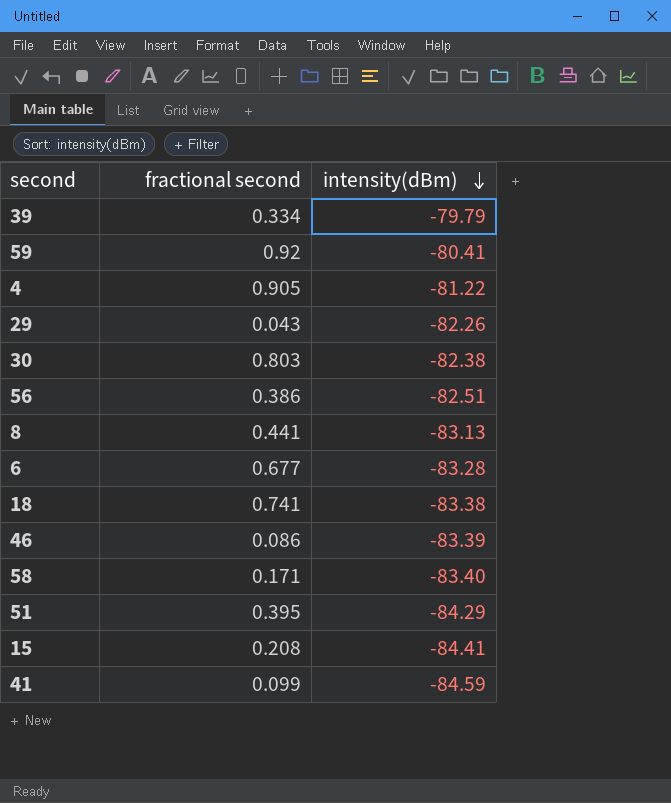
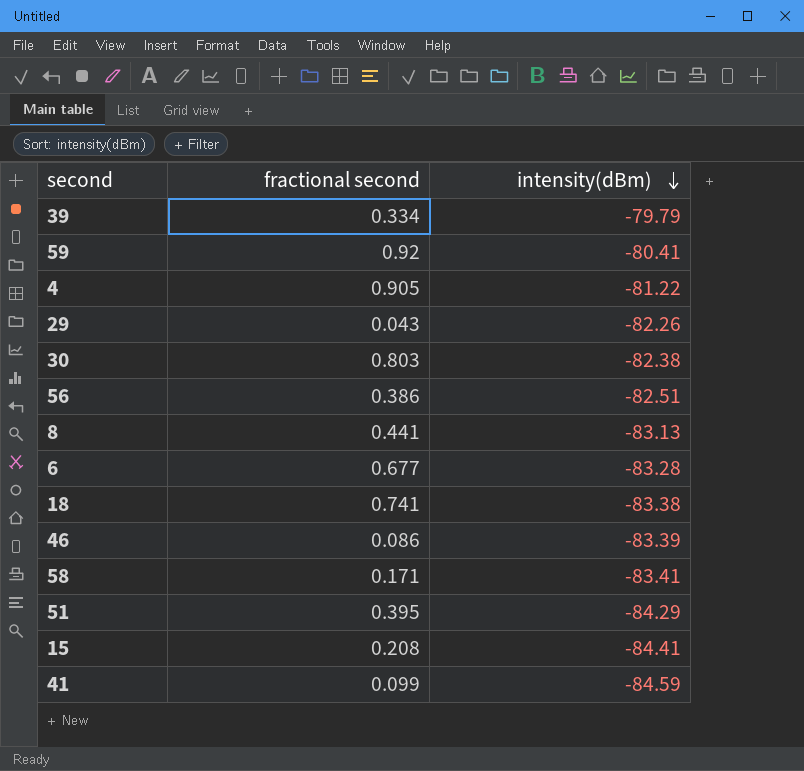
58 | intensity(dBm): -83.40 -> -83.41

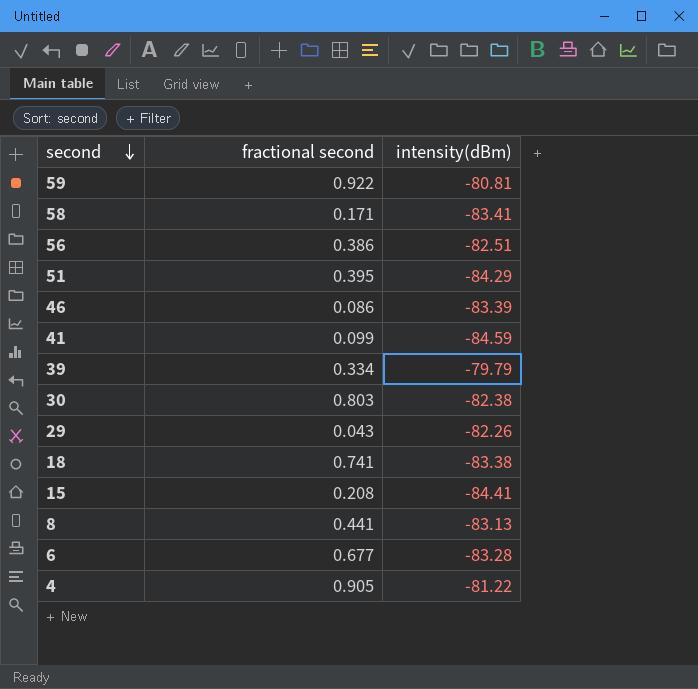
row order: intensity(dBm) descending -> second descending
59 | fractional second: 0.92 -> 0.922
59 | intensity(dBm): -80.41 -> -80.81

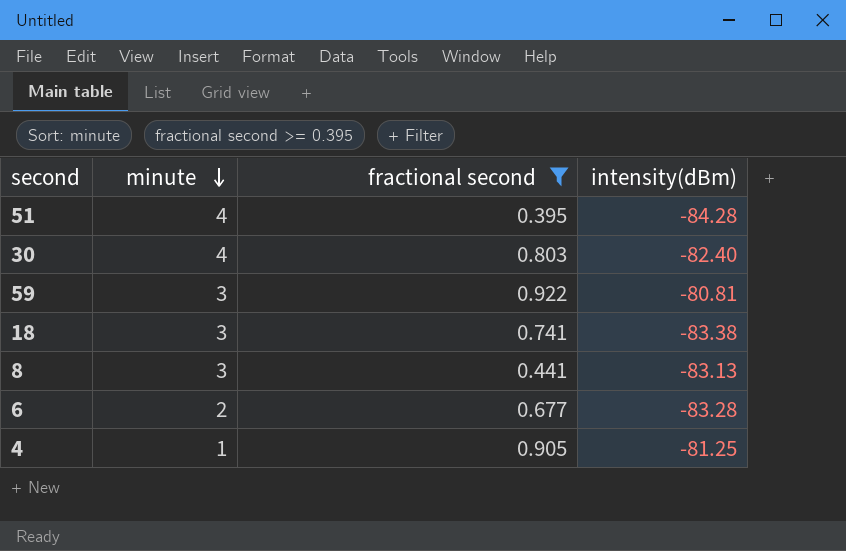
filter: none -> fractional second >= 0.395
row order: second descending -> minute descending
column minute | position: none -> 2
51 | intensity(dBm): -84.29 -> -84.28
30 | intensity(dBm): -82.38 -> -82.40
4 | intensity(dBm): -81.22 -> -81.25

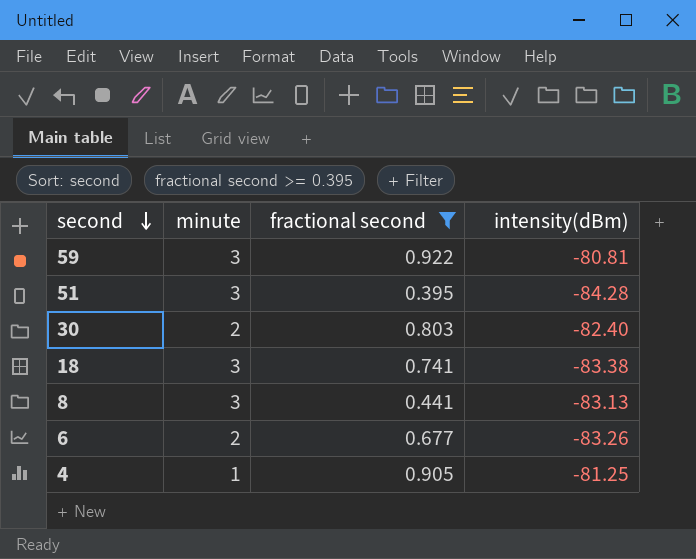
row order: minute descending -> second descending
51 | minute: 4 -> 3
30 | minute: 4 -> 2
6 | intensity(dBm): -83.28 -> -83.26

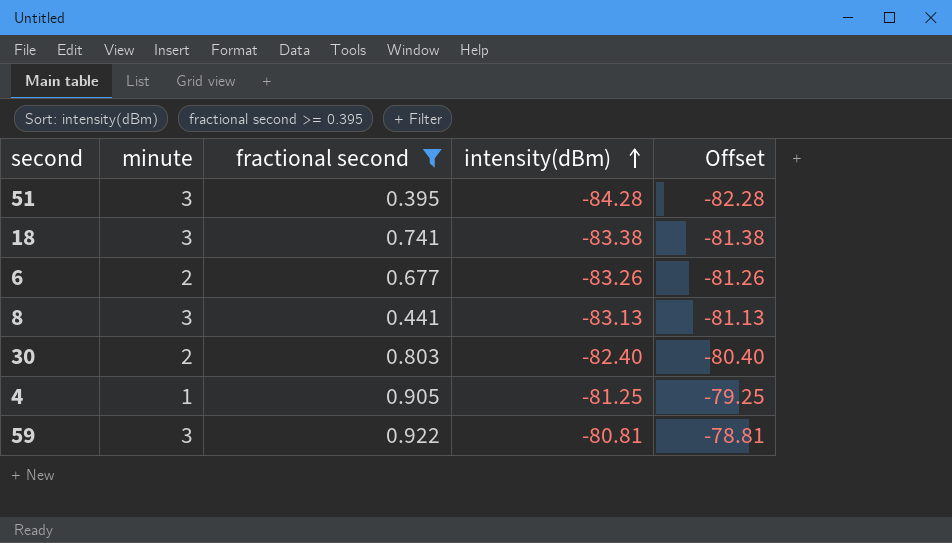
row order: second descending -> intensity(dBm) ascending
column Offset | formula: none -> [intensity(dBm)] + 2

